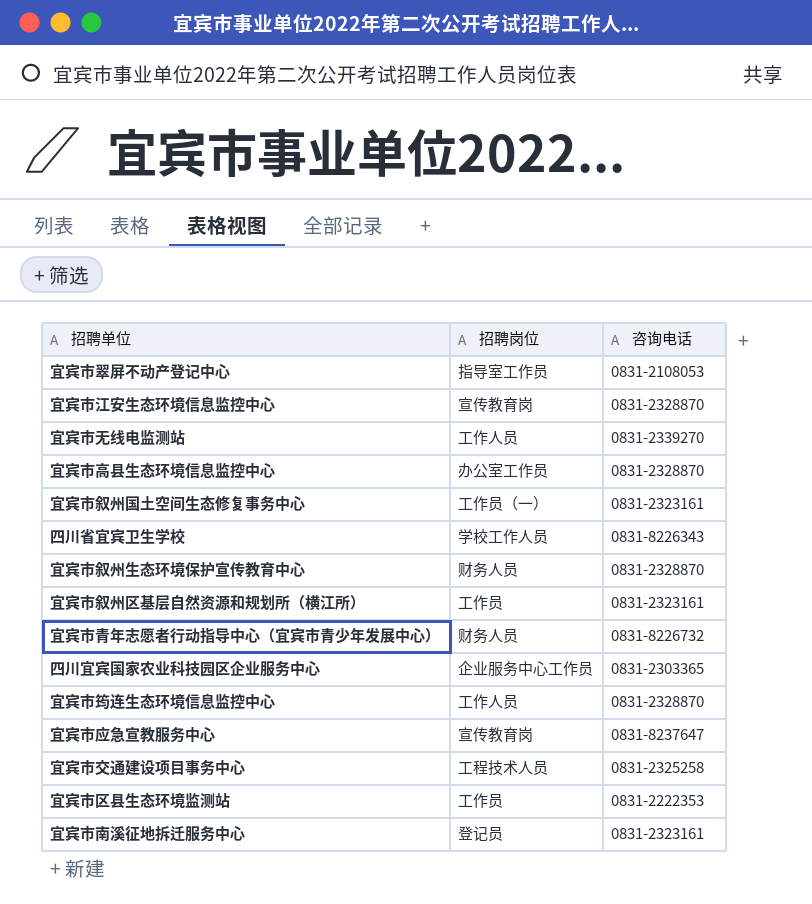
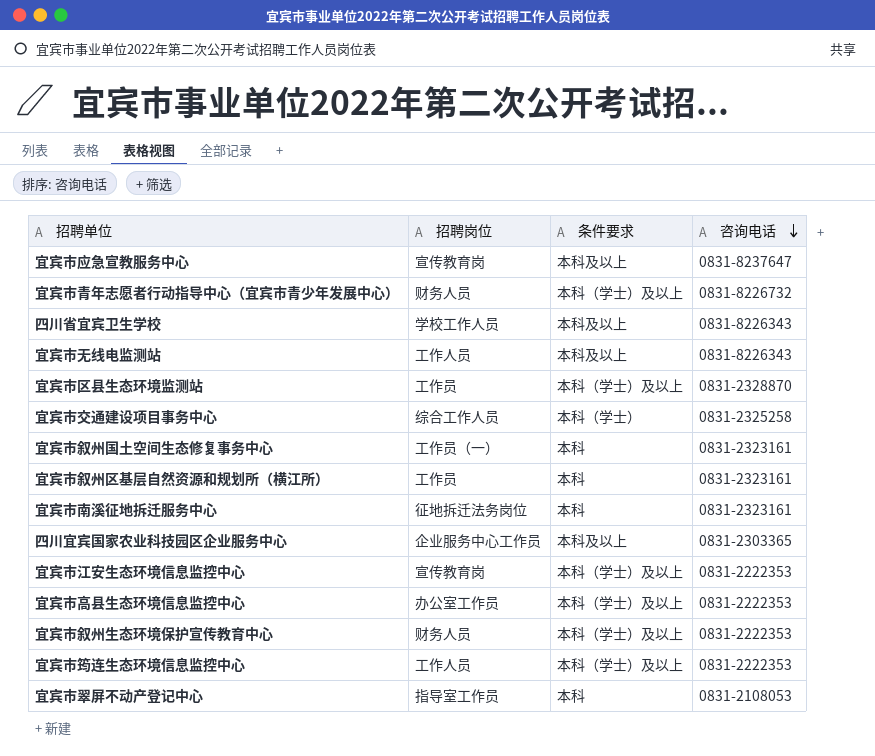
row order: none -> 咨询电话 descending
column 条件要求 | position: none -> 3
宜宾市无线电监测站 | 咨询电话: 0831-2339270 -> 0831-8226343
宜宾市区县生态环境监测站 | 咨询电话: 0831-2222353 -> 0831-2328870
宜宾市交通建设项目事务中心 | 招聘岗位: 工程技术人员 -> 综合工作人员
宜宾市南溪征地拆迁服务中心 | 招聘岗位: 登记员 -> 征地拆迁法务岗位
宜宾市江安生态环境信息监控中心 | 咨询电话: 0831-2328870 -> 0831-2222353
宜宾市高县生态环境信息监控中心 | 咨询电话: 0831-2328870 -> 0831-2222353
宜宾市叙州生态环境保护宣传教育中心 | 咨询电话: 0831-2328870 -> 0831-2222353
宜宾市筠连生态环境信息监控中心 | 咨询电话: 0831-2328870 -> 0831-2222353

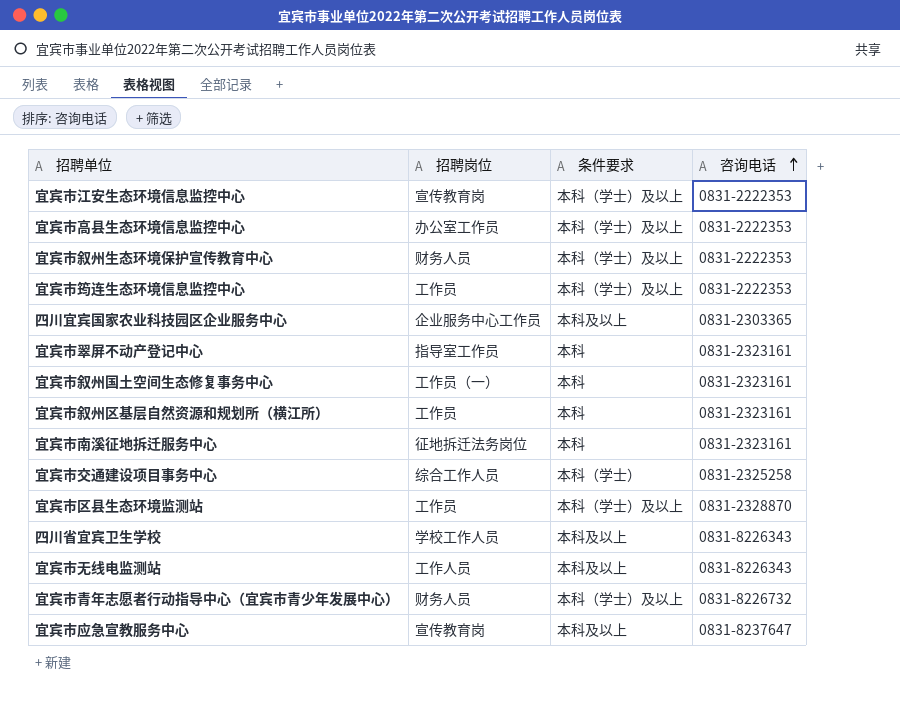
row order: 咨询电话 descending -> 咨询电话 ascending
宜宾市筠连生态环境信息监控中心 | 招聘岗位: 工作人员 -> 工作员
宜宾市翠屏不动产登记中心 | 咨询电话: 0831-2108053 -> 0831-2323161

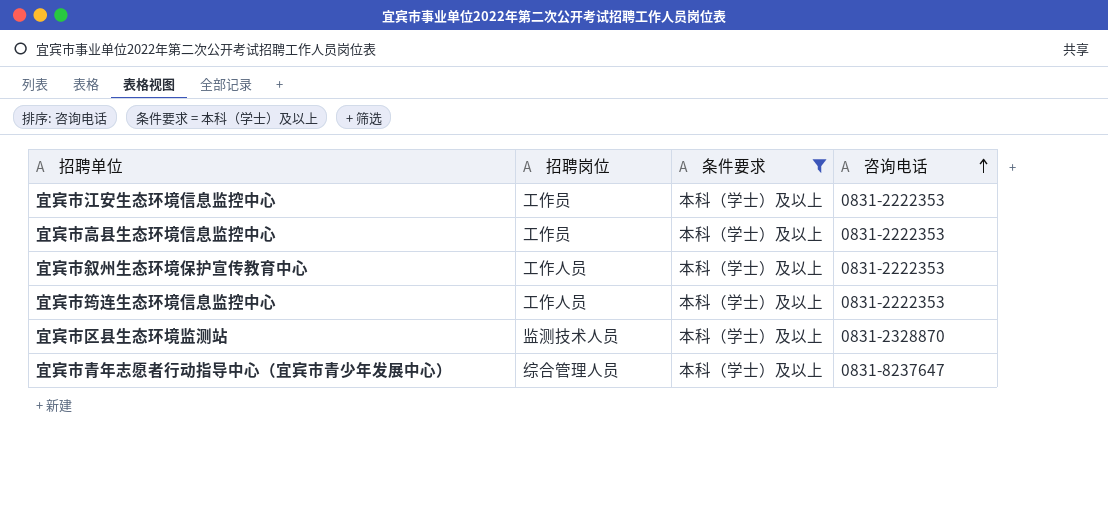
filter: none -> 条件要求 = 本科（学士）及以上
宜宾市江安生态环境信息监控中心 | 招聘岗位: 宣传教育岗 -> 工作员
宜宾市高县生态环境信息监控中心 | 招聘岗位: 办公室工作员 -> 工作员
宜宾市叙州生态环境保护宣传教育中心 | 招聘岗位: 财务人员 -> 工作人员
宜宾市筠连生态环境信息监控中心 | 招聘岗位: 工作员 -> 工作人员
宜宾市区县生态环境监测站 | 招聘岗位: 工作员 -> 监测技术人员
宜宾市青年志愿者行动指导中心（宜宾市青少年发展中心） | 招聘岗位: 财务人员 -> 综合管理人员
宜宾市青年志愿者行动指导中心（宜宾市青少年发展中心） | 咨询电话: 0831-8226732 -> 0831-8237647

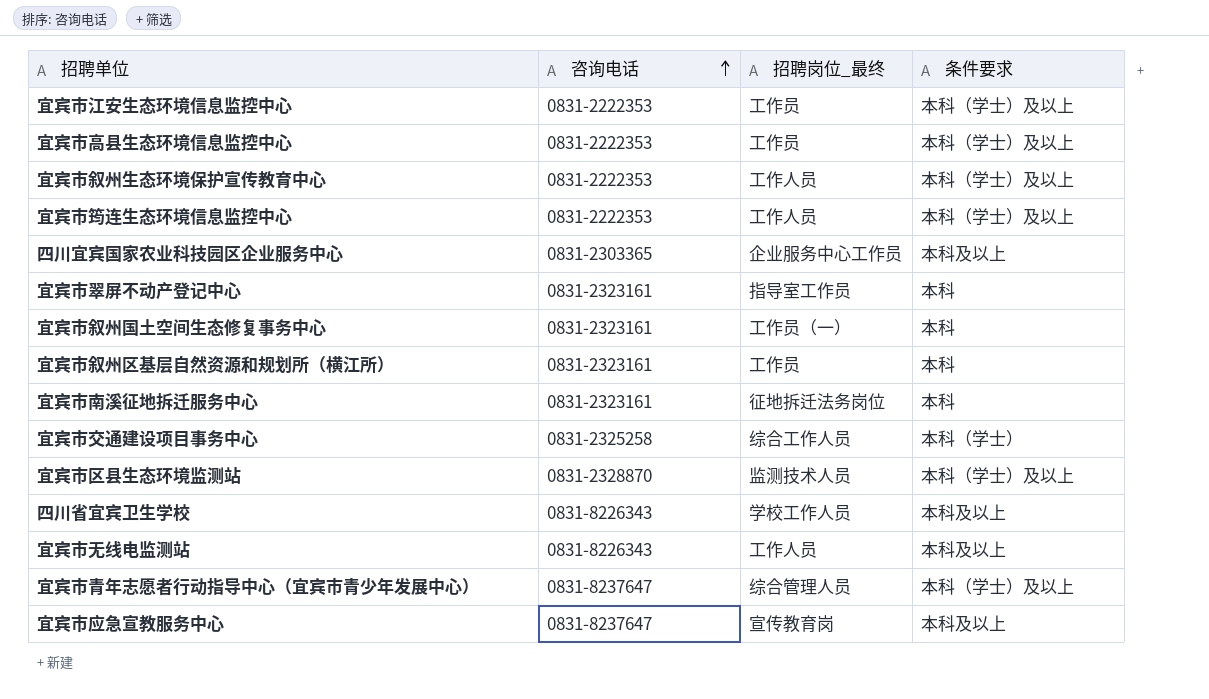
filter: 条件要求 = 本科（学士）及以上 -> none
column 咨询电话 | position: 4 -> 2
column name: 招聘岗位 -> 招聘岗位_最终

